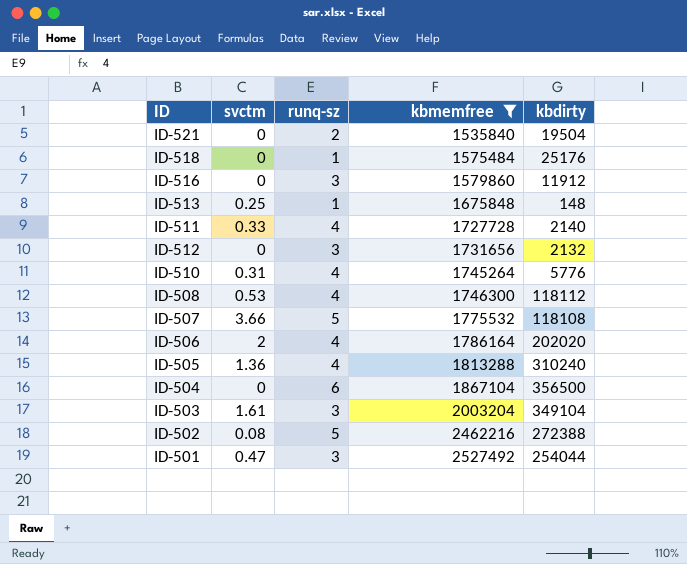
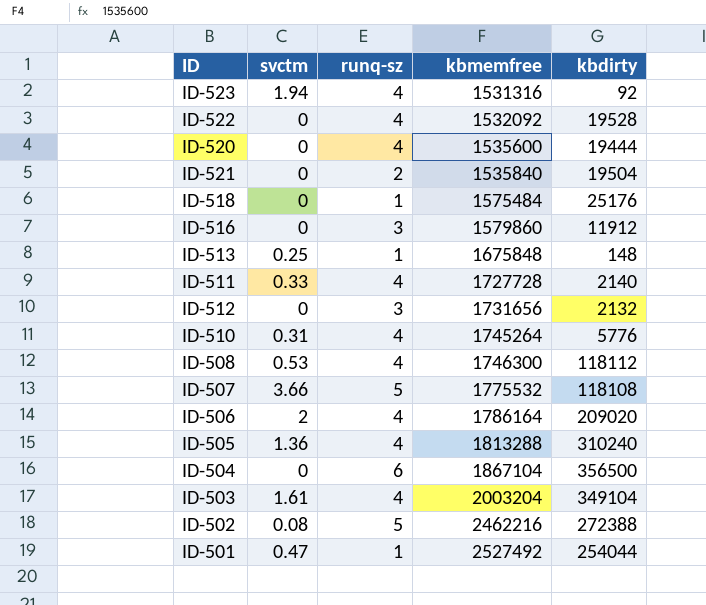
filter: kbmemfree >= 1535840 -> none
ID-506 | kbdirty: 202020 -> 209020
ID-503 | runq-sz: 3 -> 4
ID-501 | runq-sz: 3 -> 1

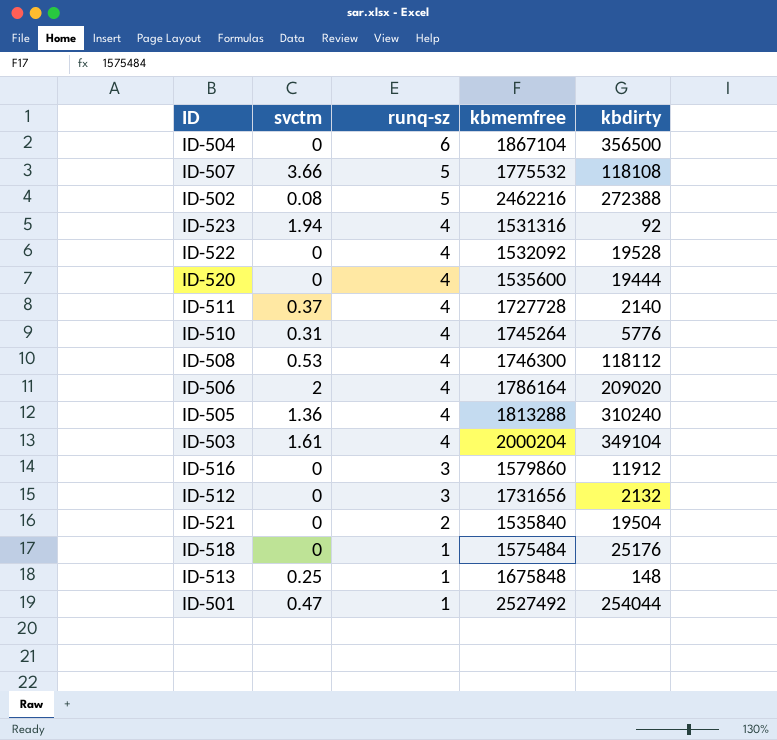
row order: kbmemfree ascending -> runq-sz descending
ID-511 | svctm: 0.33 -> 0.37
ID-503 | kbmemfree: 2003204 -> 2000204

